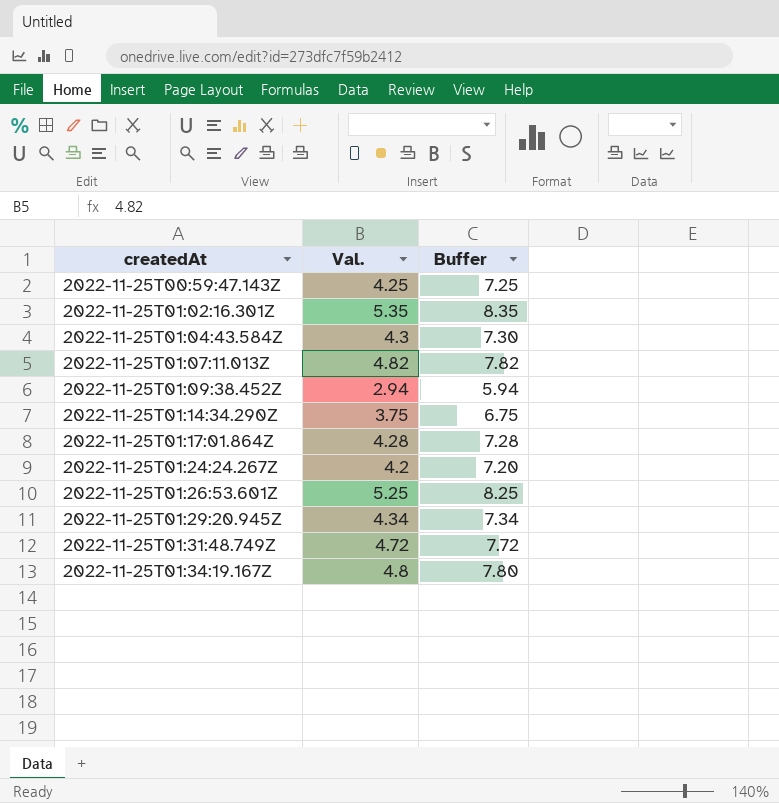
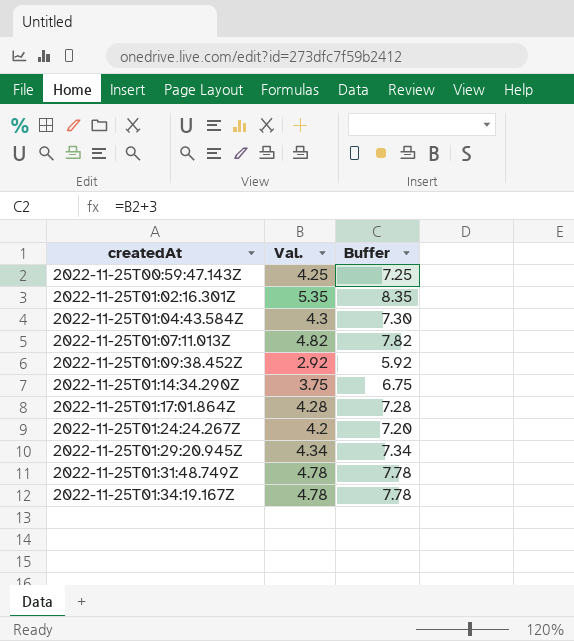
row 2022-11-25T01:26:53.601Z: 5.25 | 8.25 -> none
2022-11-25T01:09:38.452Z | Val.: 2.94 -> 2.92
2022-11-25T01:09:38.452Z | Buffer: 5.94 -> 5.92
2022-11-25T01:31:48.749Z | Val.: 4.72 -> 4.78
2022-11-25T01:31:48.749Z | Buffer: 7.72 -> 7.78
2022-11-25T01:34:19.167Z | Val.: 4.8 -> 4.78
2022-11-25T01:34:19.167Z | Buffer: 7.80 -> 7.78

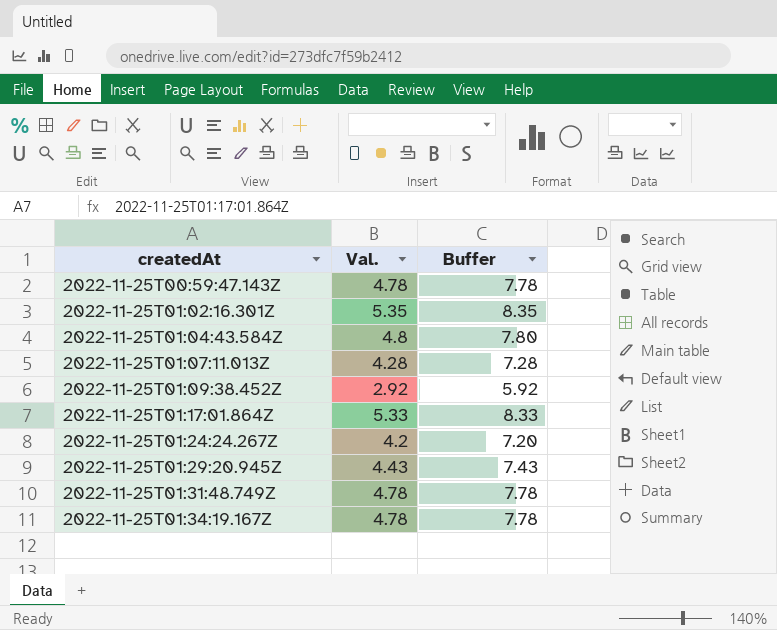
row 2022-11-25T01:14:34.290Z: 3.75 | 6.75 -> none
2022-11-25T00:59:47.143Z | Val.: 4.25 -> 4.78
2022-11-25T00:59:47.143Z | Buffer: 7.25 -> 7.78
2022-11-25T01:04:43.584Z | Val.: 4.3 -> 4.8
2022-11-25T01:04:43.584Z | Buffer: 7.30 -> 7.80
2022-11-25T01:07:11.013Z | Val.: 4.82 -> 4.28
2022-11-25T01:07:11.013Z | Buffer: 7.82 -> 7.28
2022-11-25T01:17:01.864Z | Val.: 4.28 -> 5.33
2022-11-25T01:17:01.864Z | Buffer: 7.28 -> 8.33
2022-11-25T01:29:20.945Z | Val.: 4.34 -> 4.43
2022-11-25T01:29:20.945Z | Buffer: 7.34 -> 7.43

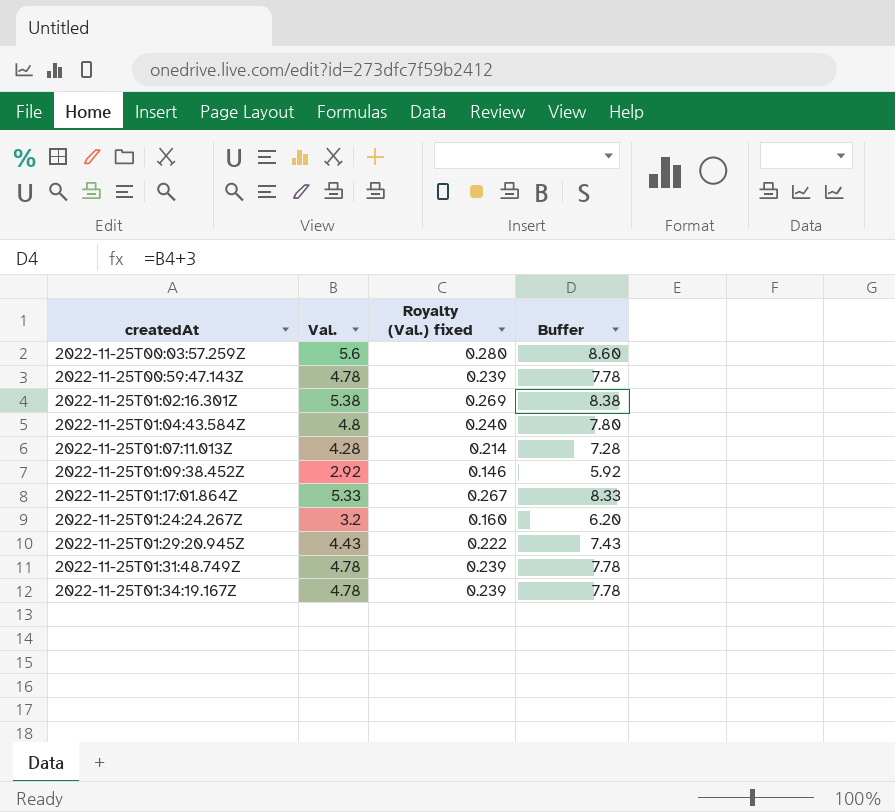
column Royalty (Val.) fixed | formula: none -> [Val.] * 0.05
row 2022-11-25T00:03:57.259Z: none -> 5.6 | 0.280 | 8.60
2022-11-25T01:02:16.301Z | Val.: 5.35 -> 5.38
2022-11-25T01:02:16.301Z | Buffer: 8.35 -> 8.38
2022-11-25T01:24:24.267Z | Val.: 4.2 -> 3.2
2022-11-25T01:24:24.267Z | Buffer: 7.20 -> 6.20

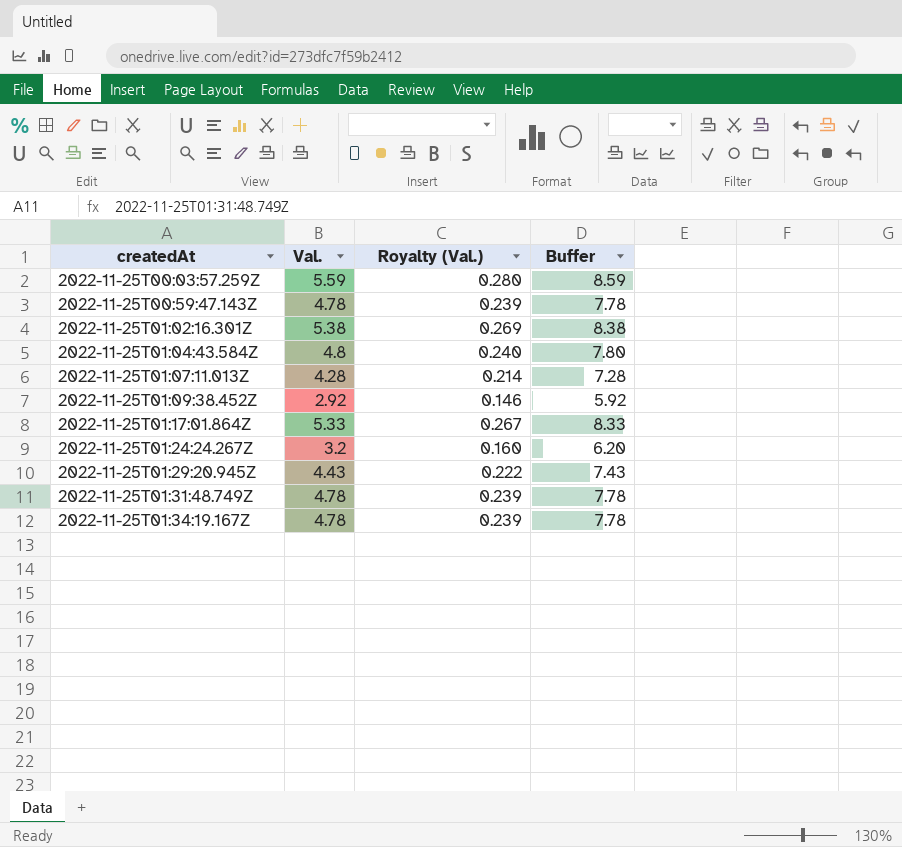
column name: Royalty (Val.) fixed -> Royalty (Val.)
2022-11-25T00:03:57.259Z | Val.: 5.6 -> 5.59
2022-11-25T00:03:57.259Z | Buffer: 8.60 -> 8.59

